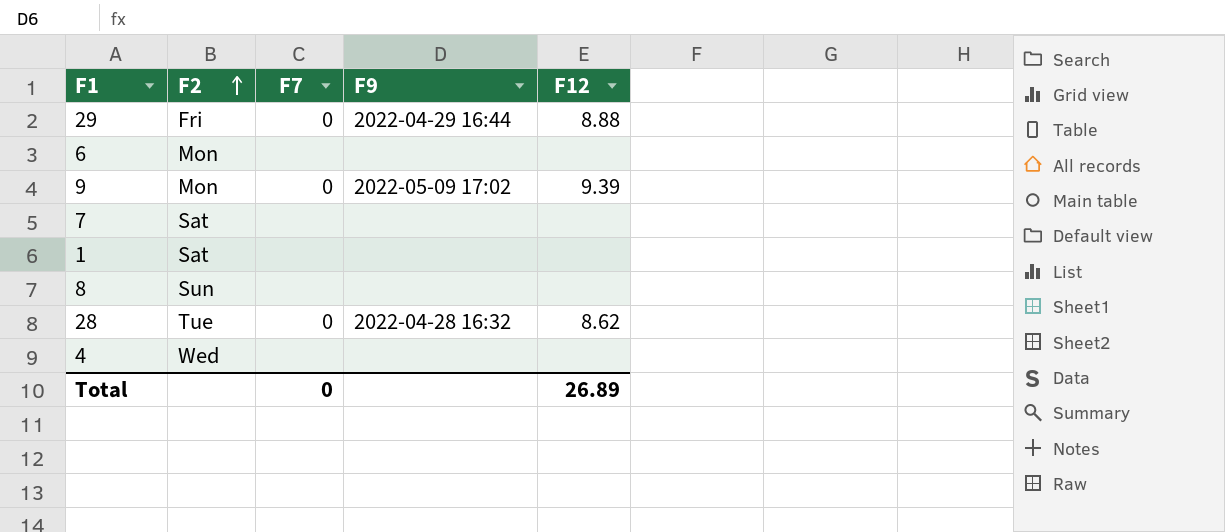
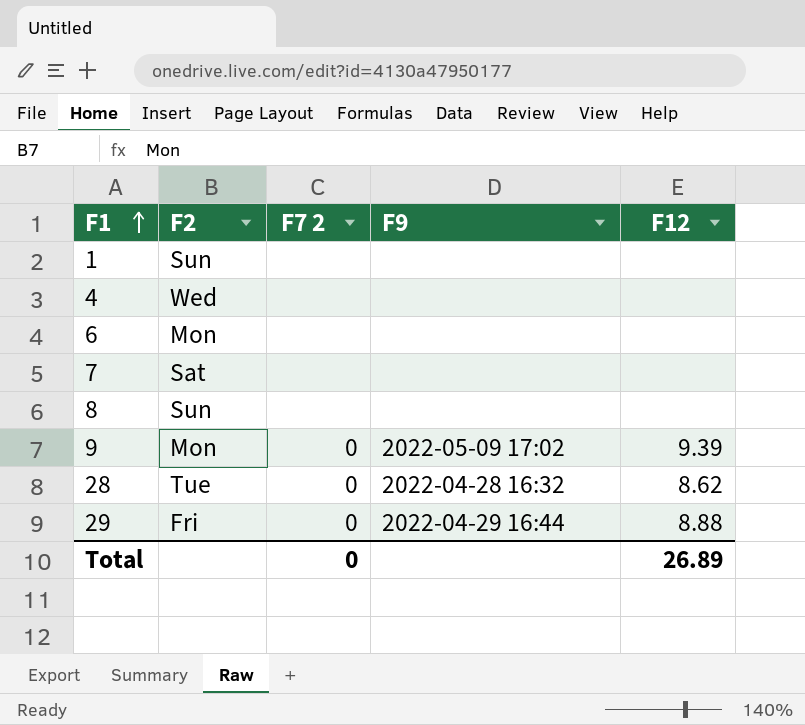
row order: F2 ascending -> F1 ascending
column name: F7 -> F7 2
1 | F2: Sat -> Sun

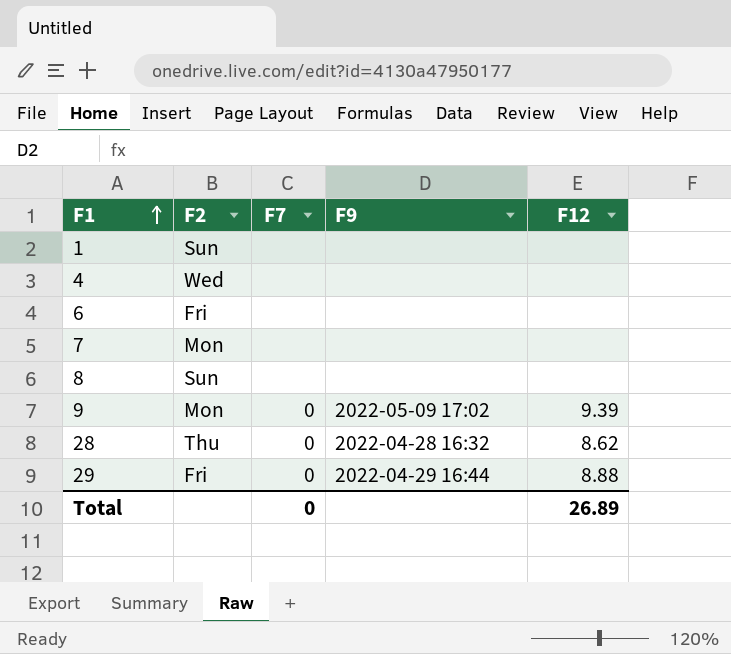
column name: F7 2 -> F7
6 | F2: Mon -> Fri
7 | F2: Sat -> Mon
28 | F2: Tue -> Thu

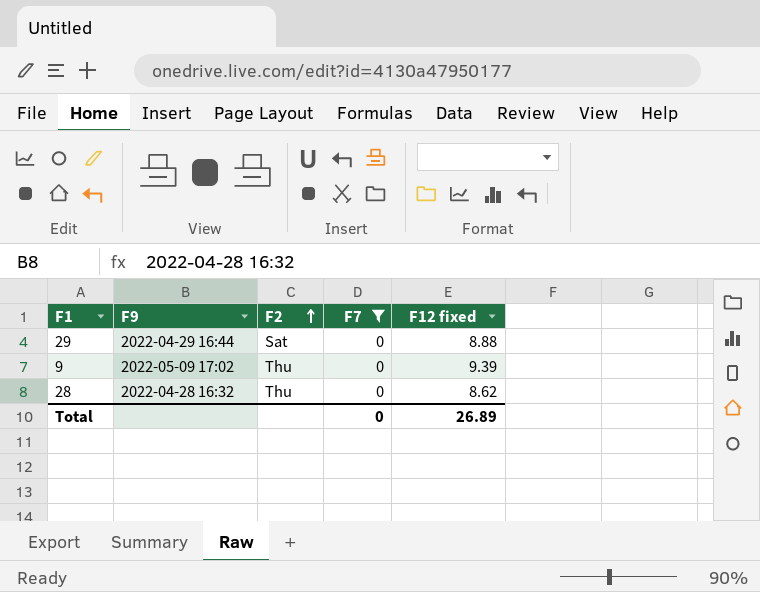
filter: none -> F7 = 0
row order: F1 ascending -> F2 ascending
column F9 | position: 4 -> 2
column name: F12 -> F12 fixed
29 | F2: Fri -> Sat
9 | F2: Mon -> Thu

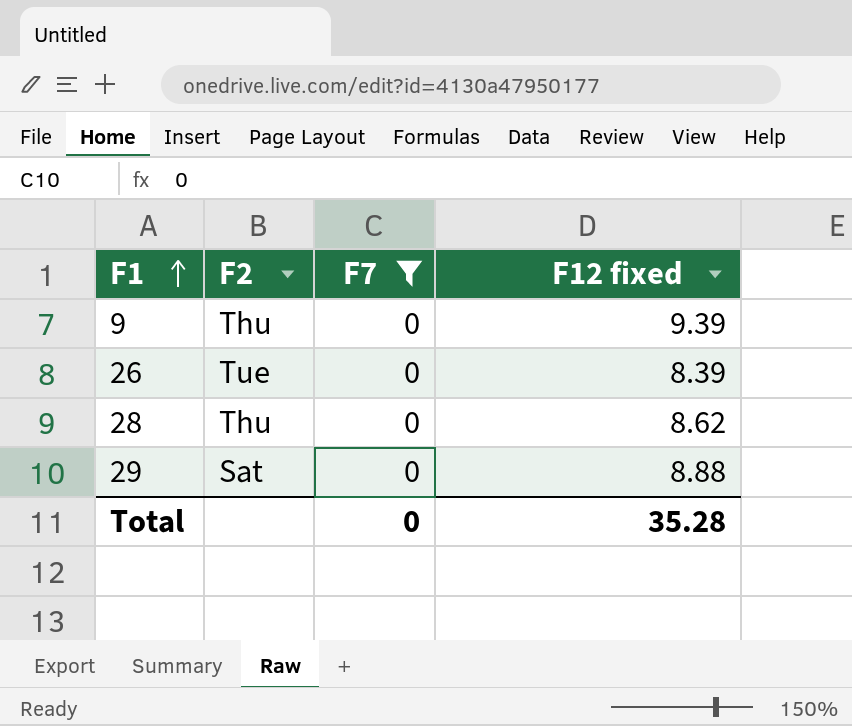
row order: F2 ascending -> F1 ascending
column F9 | position: 2 -> none
row 26: none -> Tue | 0 | 8.39
Total | F12 fixed: 26.89 -> 35.28

